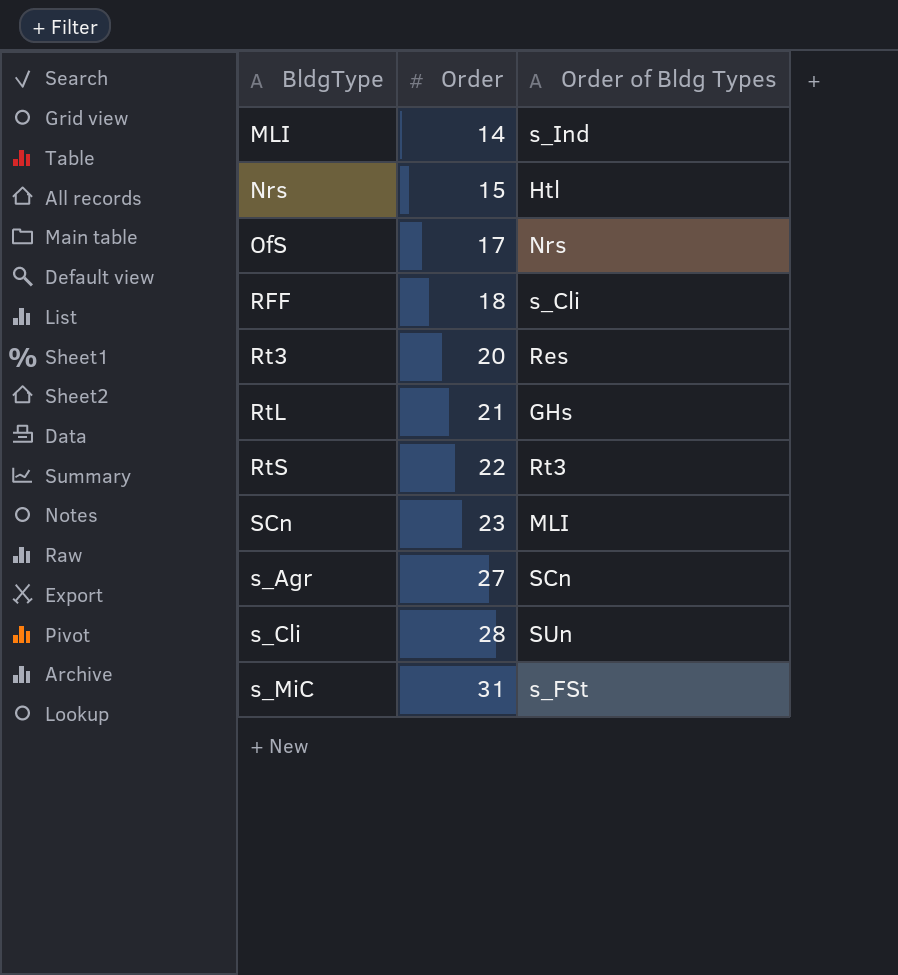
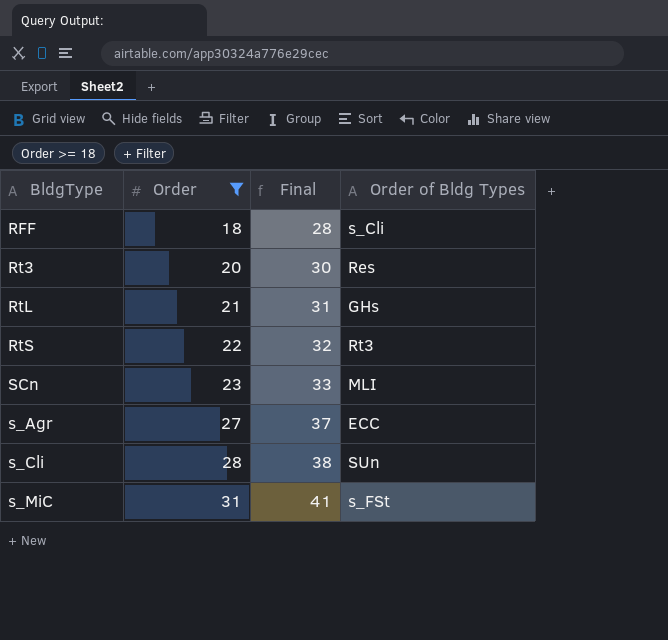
filter: none -> Order >= 18
column Final | formula: none -> [Order] + 10
s_Agr | Order of Bldg Types: SCn -> ECC

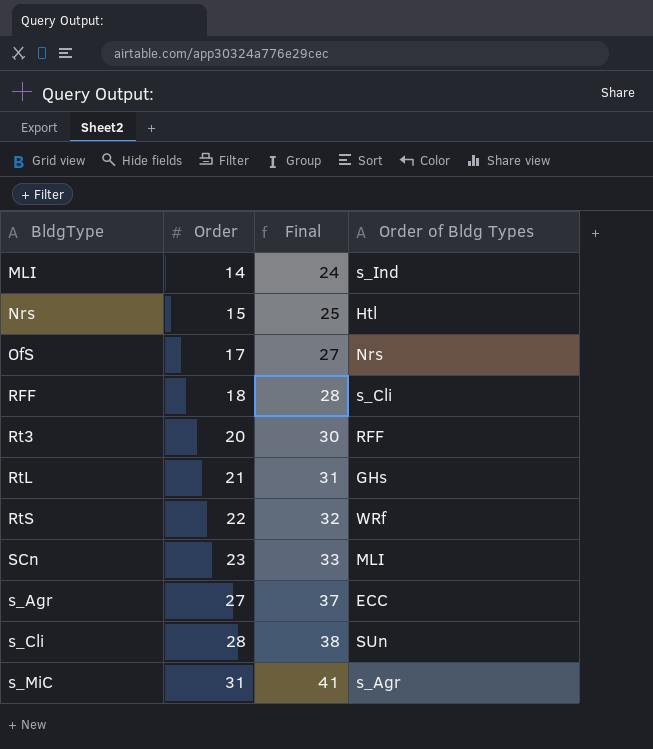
filter: Order >= 18 -> none
Rt3 | Order of Bldg Types: Res -> RFF
RtS | Order of Bldg Types: Rt3 -> WRf
s_MiC | Order of Bldg Types: s_FSt -> s_Agr

